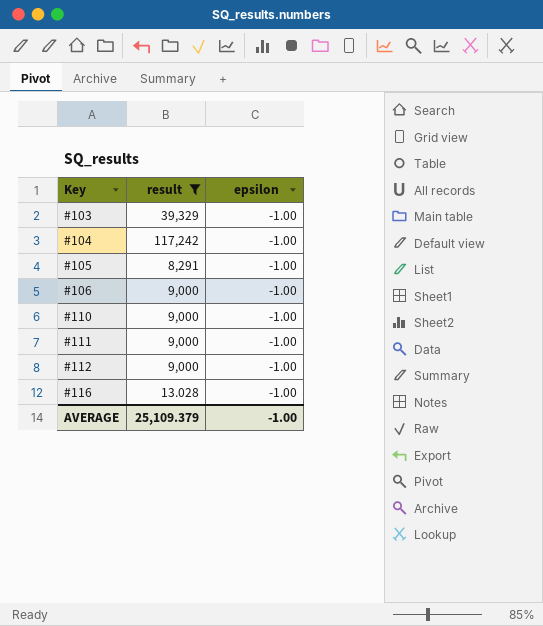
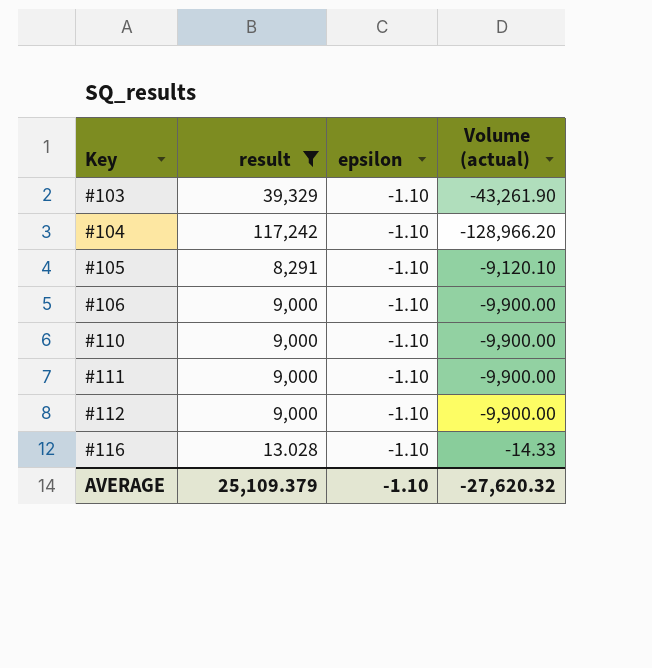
column Volume (actual) | formula: none -> [result] * [epsilon]
#103 | epsilon: -1.00 -> -1.10
#104 | epsilon: -1.00 -> -1.10
#105 | epsilon: -1.00 -> -1.10
#106 | epsilon: -1.00 -> -1.10
#110 | epsilon: -1.00 -> -1.10
#111 | epsilon: -1.00 -> -1.10
#112 | epsilon: -1.00 -> -1.10
#116 | epsilon: -1.00 -> -1.10
AVERAGE | epsilon: -1.00 -> -1.10

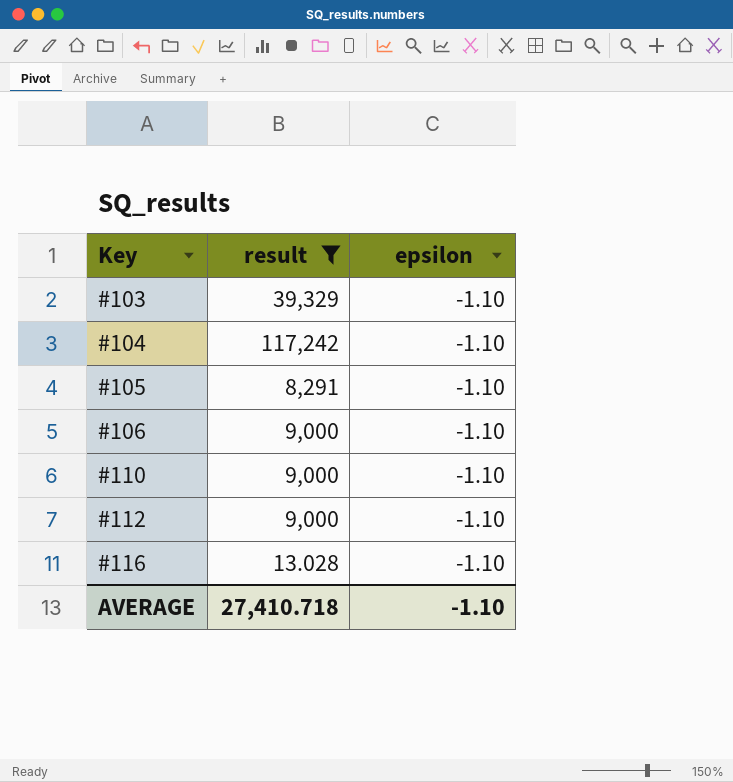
column Volume (actual) | formula: [result] * [epsilon] -> none
row #111: 9,000 | -1.10 | -9,900.00 -> none
AVERAGE | result: 25,109.379 -> 27,410.718

